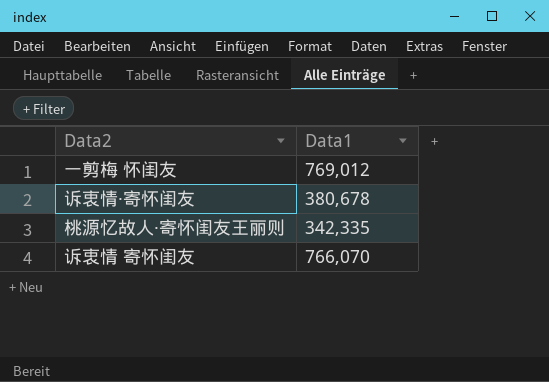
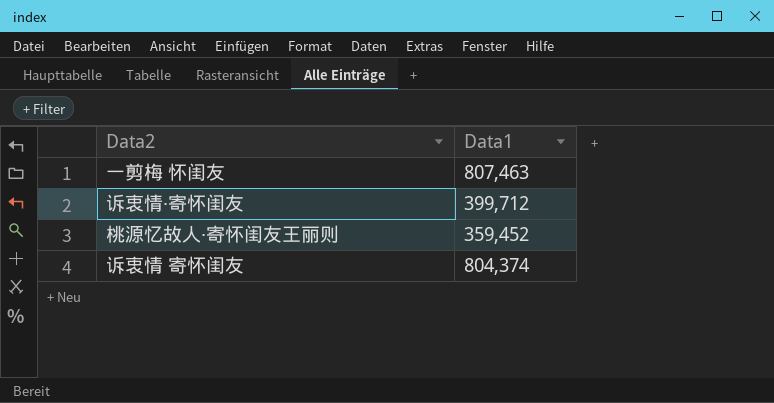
一剪梅 怀闺友 | Data1: 769,012 -> 807,463
诉衷情·寄怀闺友 | Data1: 380,678 -> 399,712
桃源忆故人·寄怀闺友王丽则 | Data1: 342,335 -> 359,452
诉衷情 寄怀闺友 | Data1: 766,070 -> 804,374

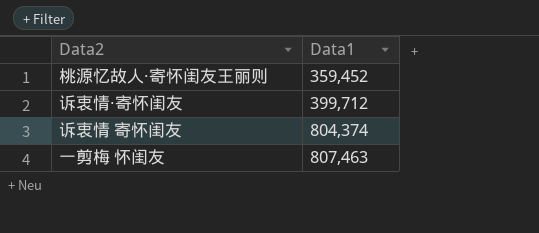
row order: none -> Data1 ascending

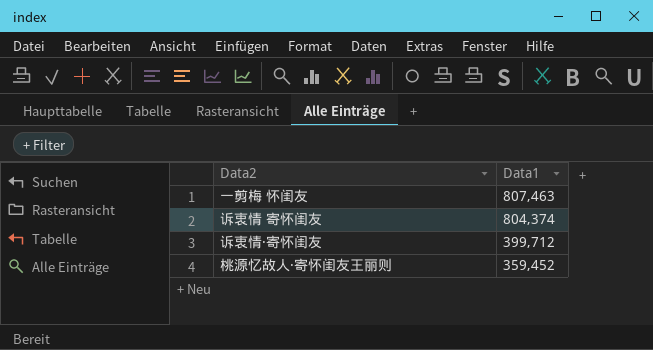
row order: Data1 ascending -> Data1 descending

